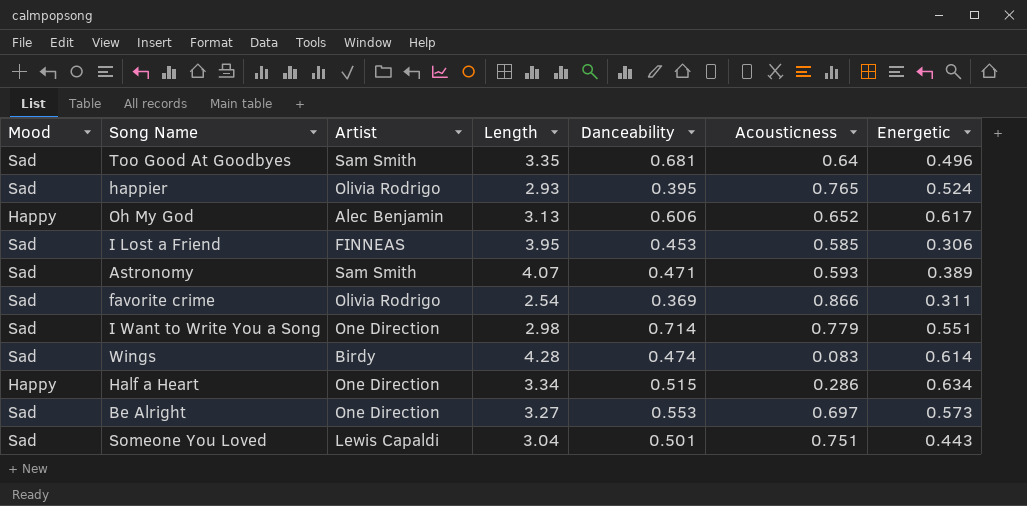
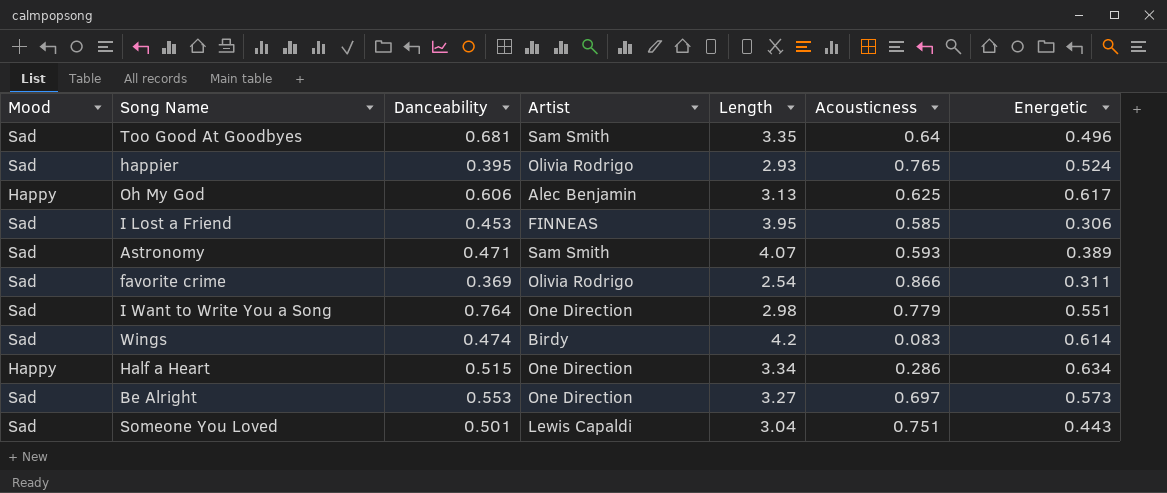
column Danceability | position: 5 -> 3
Oh My God | Acousticness: 0.652 -> 0.625
I Want to Write You a Song | Danceability: 0.714 -> 0.764
Wings | Length: 4.28 -> 4.2

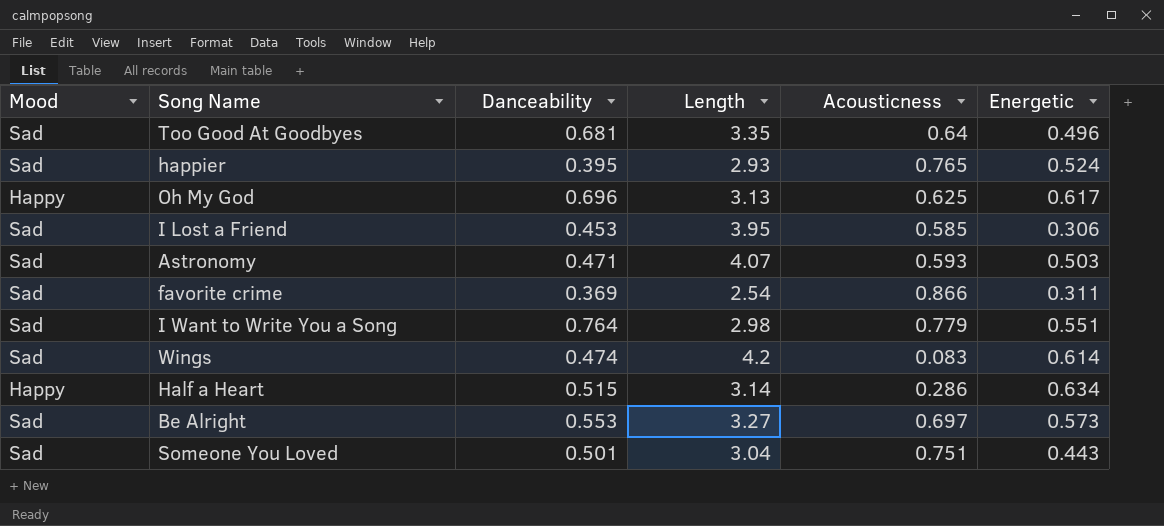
column Artist | position: 4 -> none
Oh My God | Danceability: 0.606 -> 0.696
Astronomy | Energetic: 0.389 -> 0.503
Half a Heart | Length: 3.34 -> 3.14

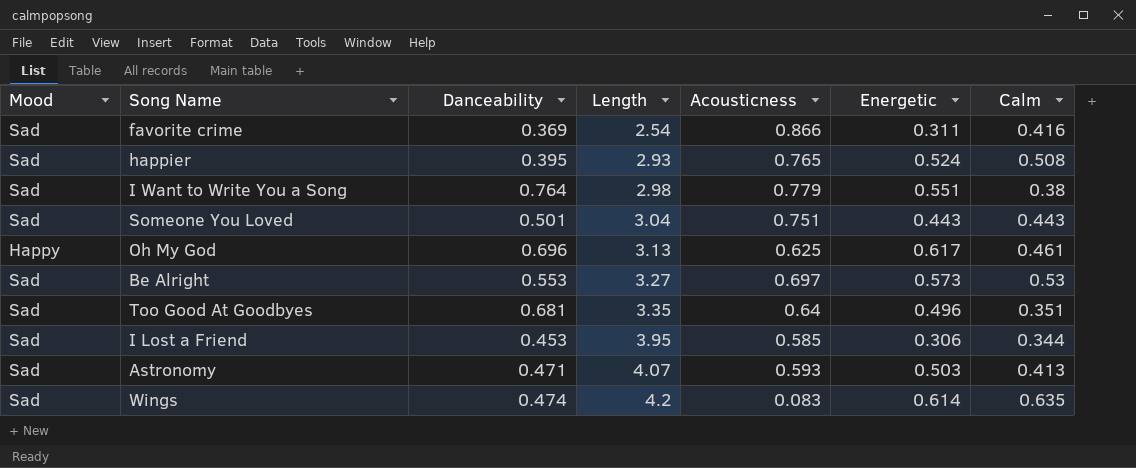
row order: none -> Length ascending
column Calm | position: none -> 7
row Half a Heart: Happy | 0.515 | 3.14 | 0.286 | 0.634 -> none

